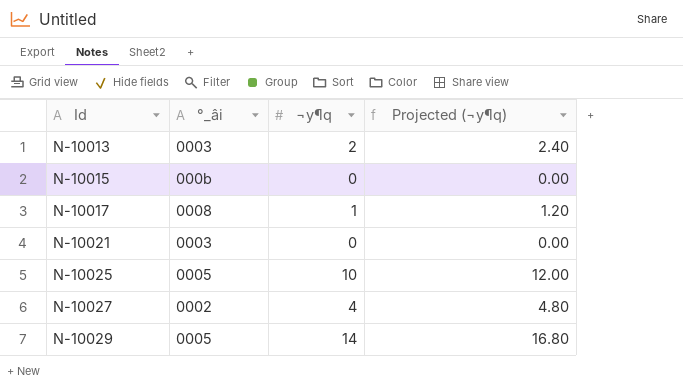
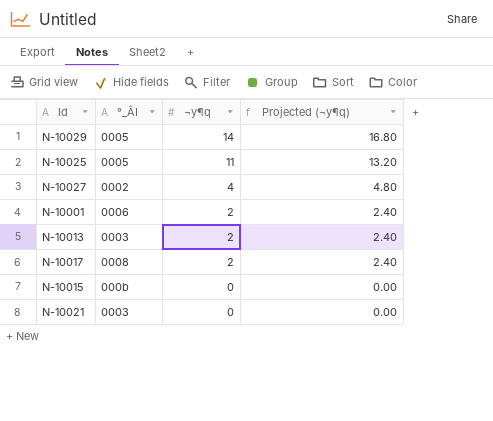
row order: Id ascending -> ¬y¶q descending
column name: °_âi -> °_ÂI
N-10025 | ¬y¶q: 10 -> 11
N-10025 | Projected (¬y¶q): 12.00 -> 13.20
row N-10001: none -> 0006 | 2 | 2.40
N-10017 | ¬y¶q: 1 -> 2
N-10017 | Projected (¬y¶q): 1.20 -> 2.40

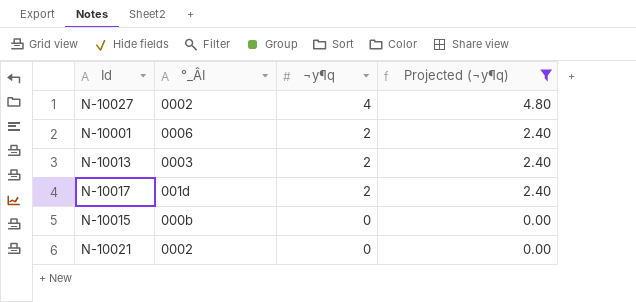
filter: none -> Projected (¬y¶q) <= 4.80
N-10017 | °_ÂI: 0008 -> 001d
N-10021 | °_ÂI: 0003 -> 0002

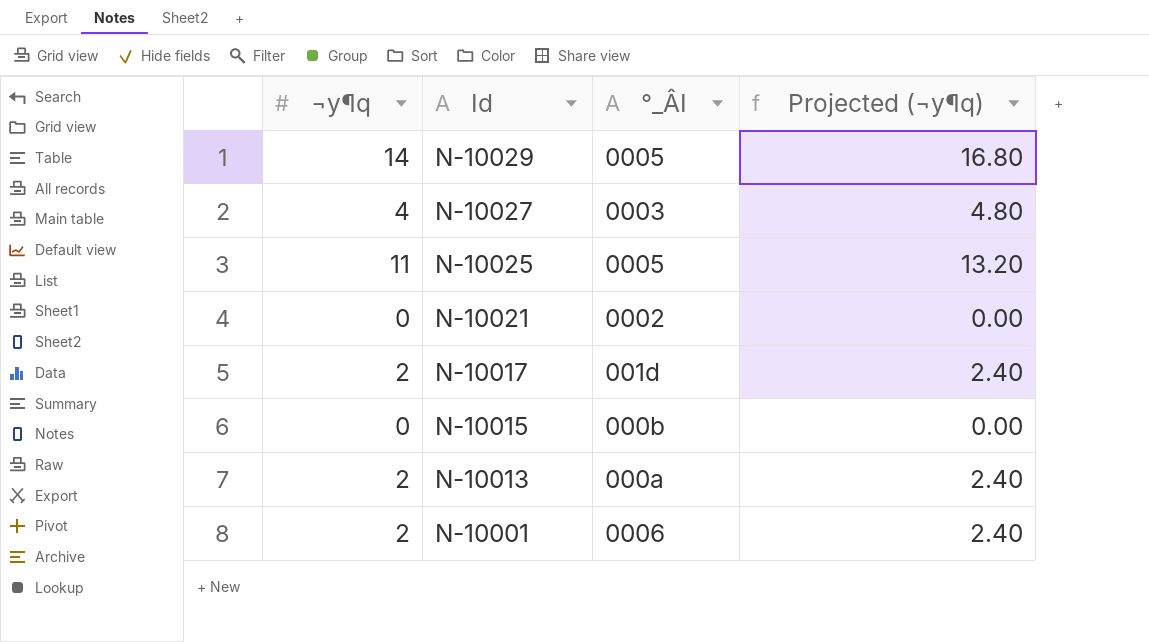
filter: Projected (¬y¶q) <= 4.80 -> none
row order: ¬y¶q descending -> Id descending
column ¬y¶q | position: 3 -> 1
N-10027 | °_ÂI: 0002 -> 0003
N-10013 | °_ÂI: 0003 -> 000a

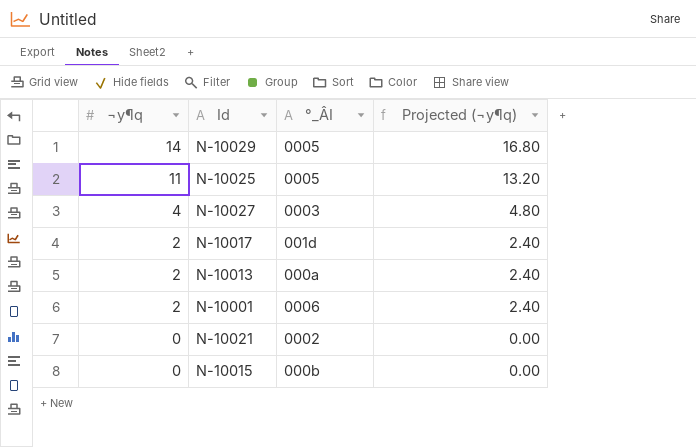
row order: Id descending -> ¬y¶q descending

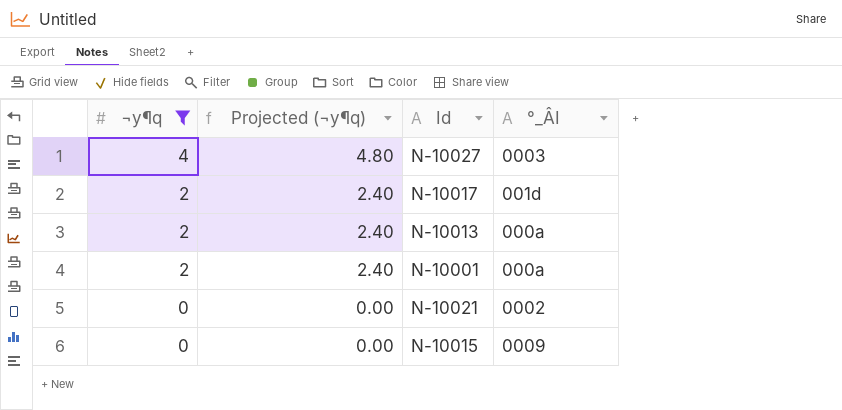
filter: none -> ¬y¶q <= 4
column Projected (¬y¶q) | position: 4 -> 2
N-10001 | °_ÂI: 0006 -> 000a
N-10015 | °_ÂI: 000b -> 0009

